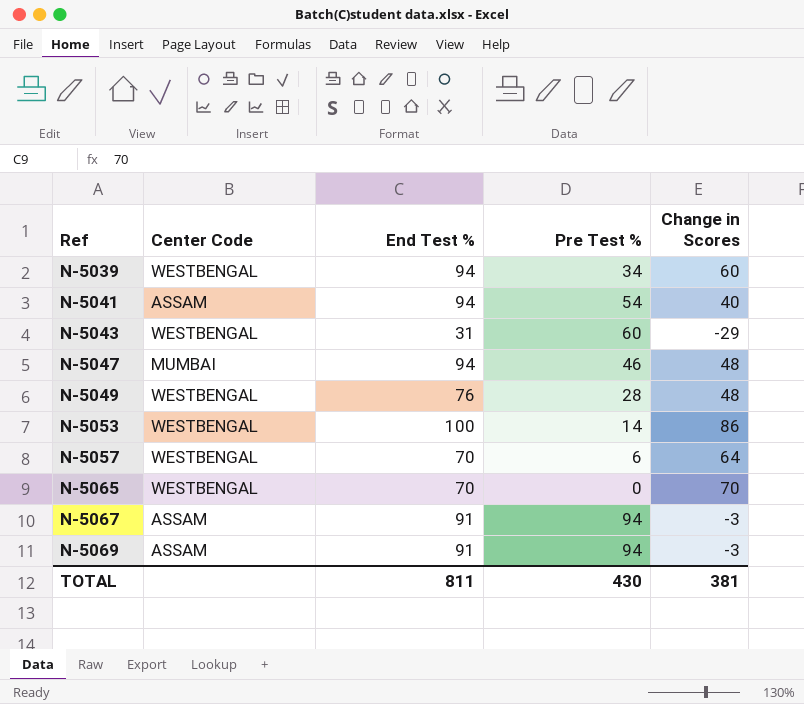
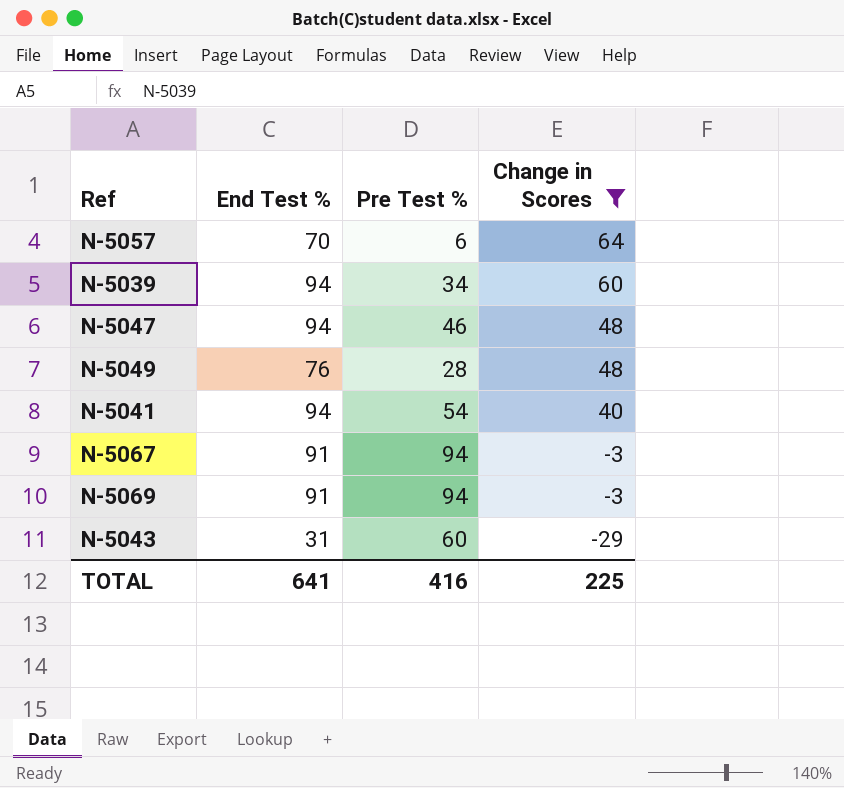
filter: none -> Change in Scores <= 64
row order: Ref ascending -> Change in Scores descending
column Center Code | position: 2 -> none
TOTAL | End Test %: 811 -> 641
TOTAL | Pre Test %: 430 -> 416
TOTAL | Change in Scores: 381 -> 225

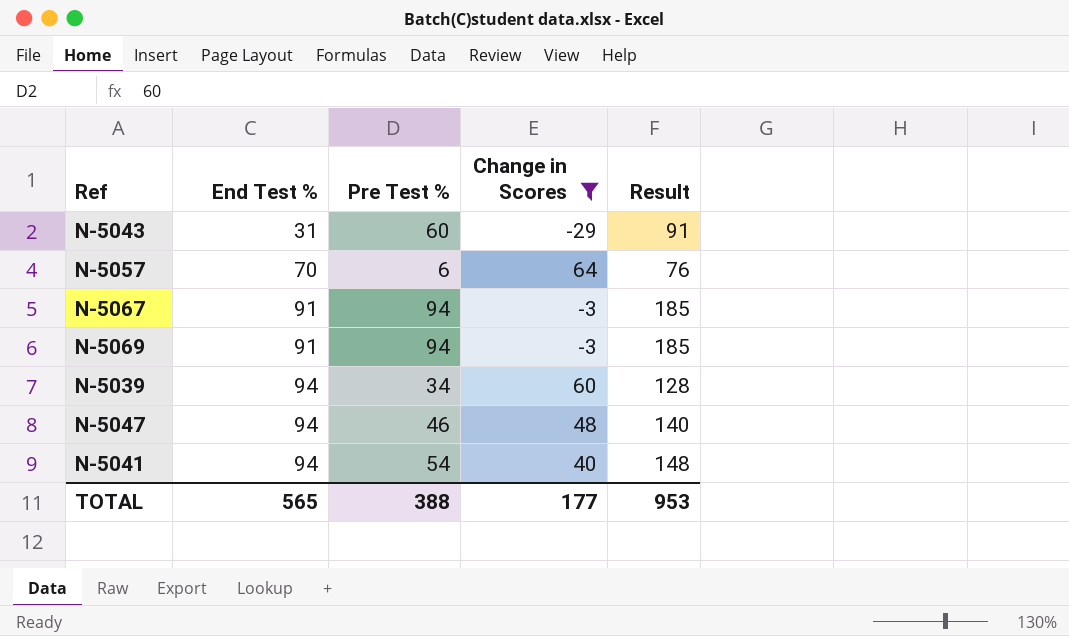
row order: Change in Scores descending -> End Test % ascending
column Result | formula: none -> [End Test %] + [Pre Test %]
row N-5049: 76 | 28 | 48 -> none
TOTAL | End Test %: 641 -> 565
TOTAL | Pre Test %: 416 -> 388
TOTAL | Change in Scores: 225 -> 177

